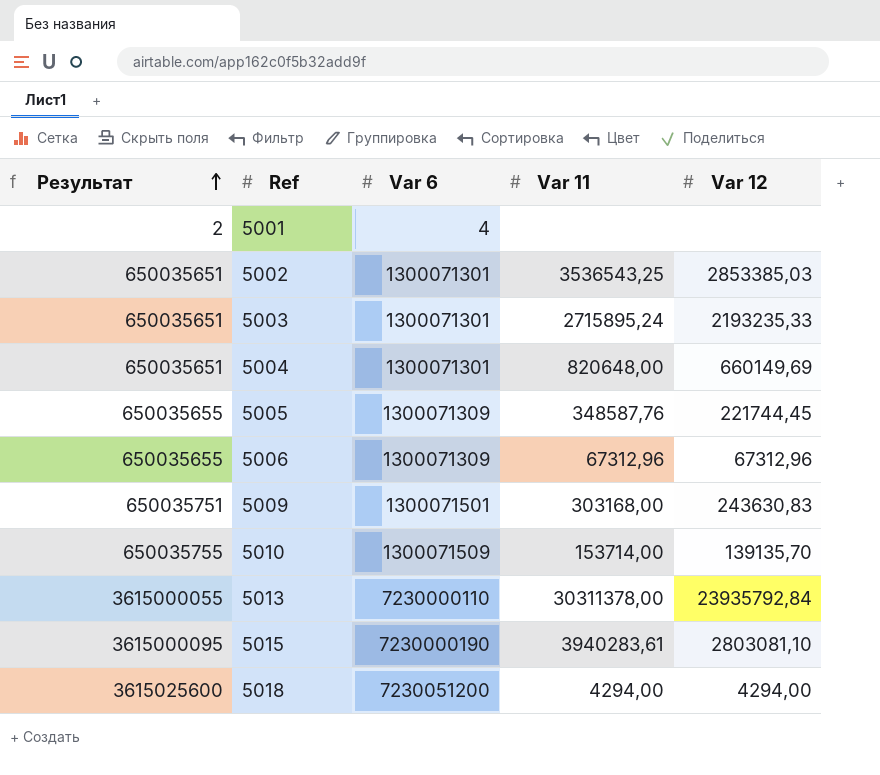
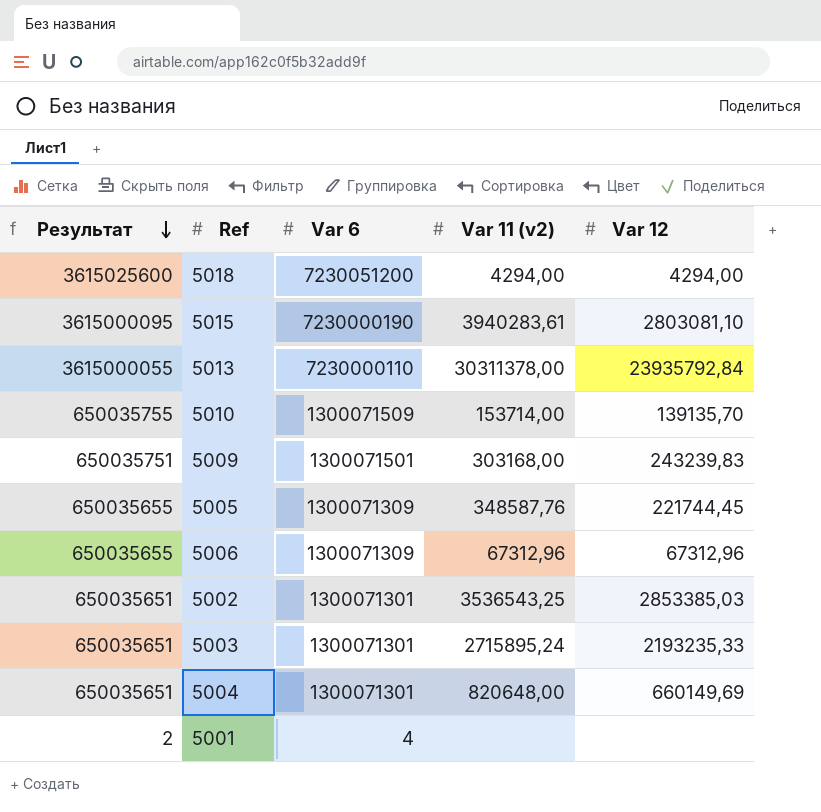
row order: Результат ascending -> Результат descending
column name: Var 11 -> Var 11 (v2)
5009 | Var 12: 243630,83 -> 243239,83

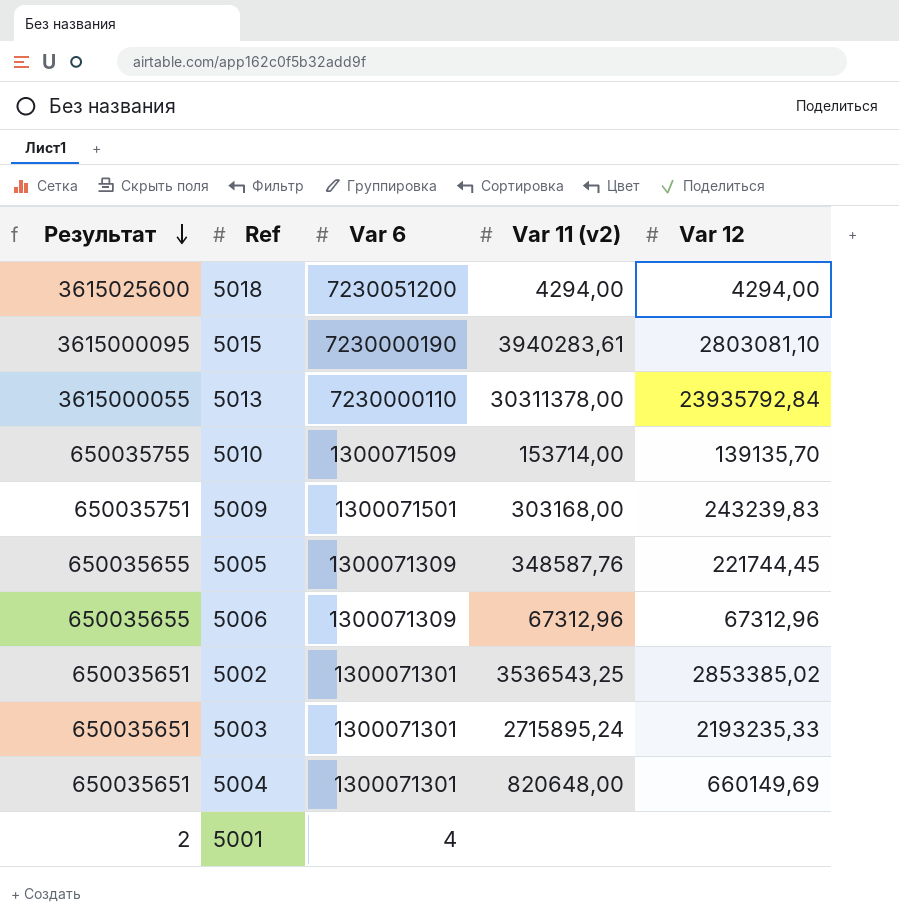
5002 | Var 12: 2853385,03 -> 2853385,02

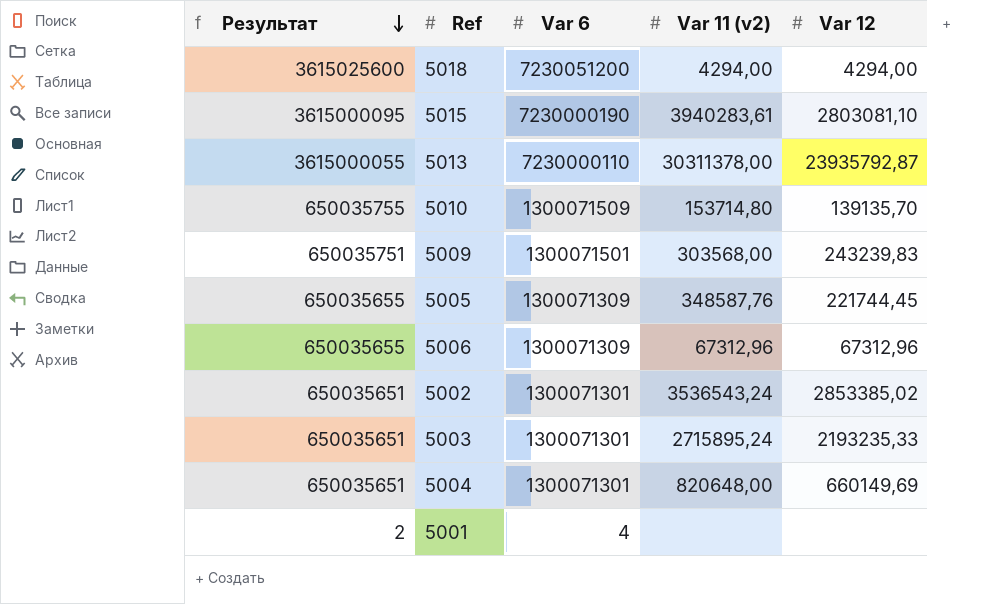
5013 | Var 12: 23935792,84 -> 23935792,87
5010 | Var 11 (v2): 153714,00 -> 153714,80
5009 | Var 11 (v2): 303168,00 -> 303568,00
5002 | Var 11 (v2): 3536543,25 -> 3536543,24

